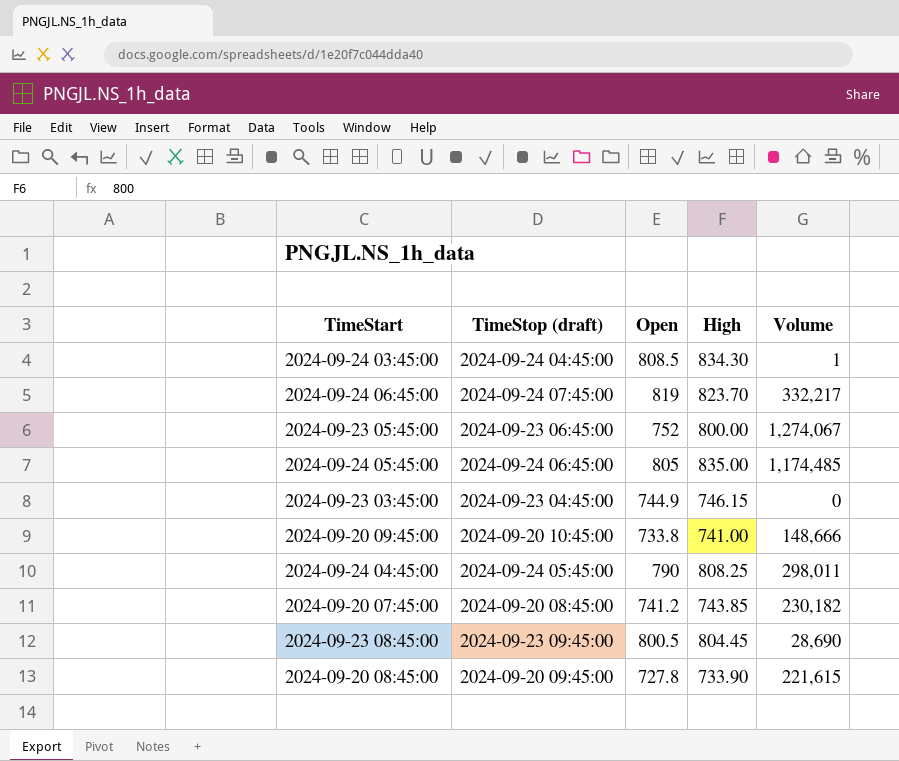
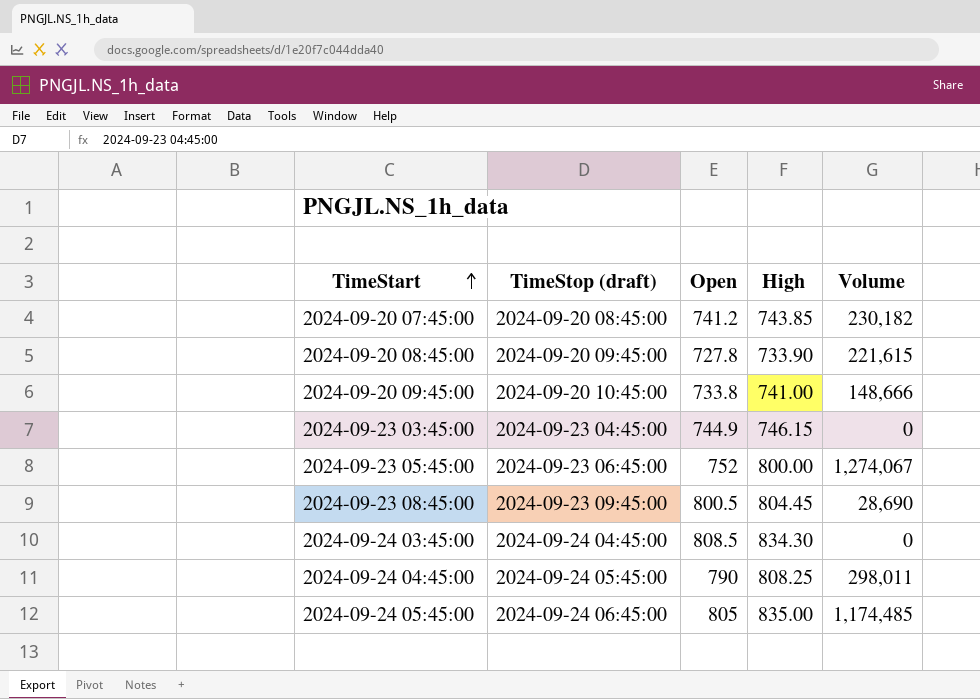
row order: none -> TimeStart ascending
row 2024-09-24 06:45:00: 2024-09-24 07:45:00 | 819 | 823.70 | 332,217 -> none
2024-09-24 03:45:00 | Volume: 1 -> 0

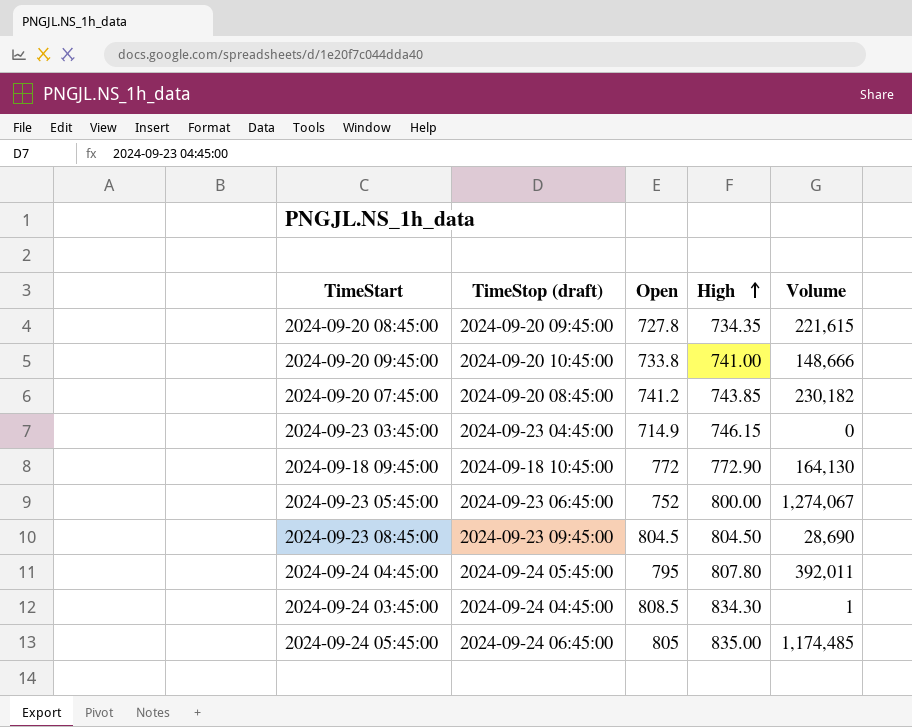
row order: TimeStart ascending -> High ascending
2024-09-20 08:45:00 | High: 733.90 -> 734.35
2024-09-23 03:45:00 | Open: 744.9 -> 714.9
row 2024-09-18 09:45:00: none -> 2024-09-18 10:45:00 | 772 | 772.90 | 164,130
2024-09-23 08:45:00 | Open: 800.5 -> 804.5
2024-09-23 08:45:00 | High: 804.45 -> 804.50
2024-09-24 04:45:00 | Open: 790 -> 795
2024-09-24 04:45:00 | High: 808.25 -> 807.80
2024-09-24 04:45:00 | Volume: 298,011 -> 392,011
2024-09-24 03:45:00 | Volume: 0 -> 1

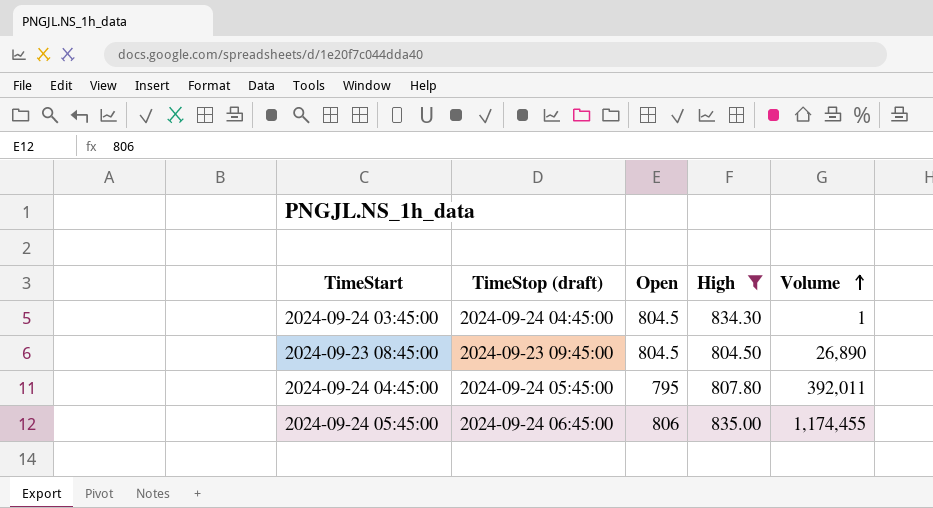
filter: none -> High >= 804.50
row order: High ascending -> Volume ascending
2024-09-24 03:45:00 | Open: 808.5 -> 804.5
2024-09-23 08:45:00 | Volume: 28,690 -> 26,890
2024-09-24 05:45:00 | Open: 805 -> 806
2024-09-24 05:45:00 | Volume: 1,174,485 -> 1,174,455

